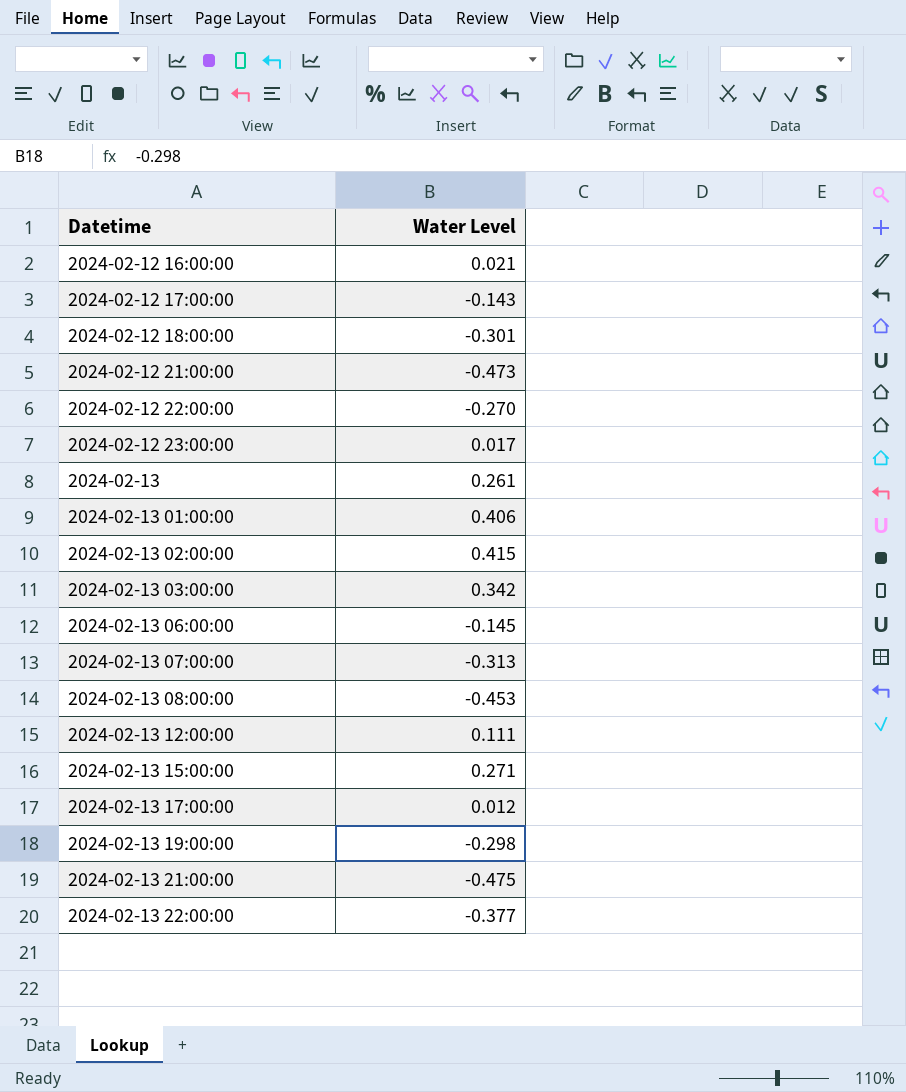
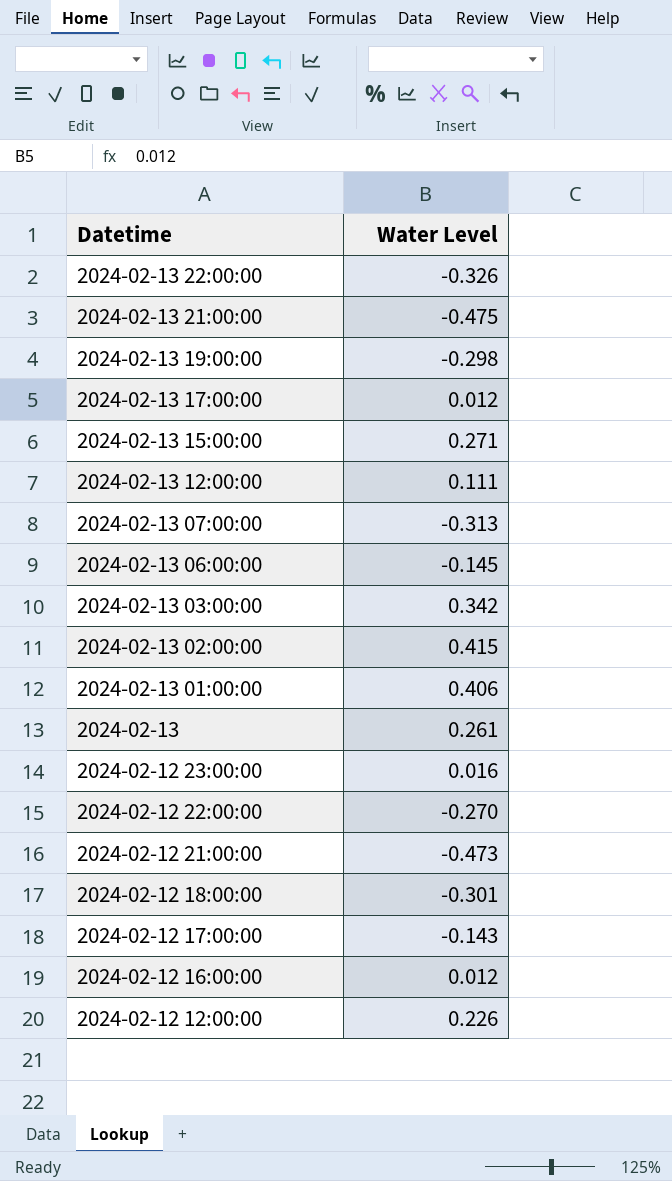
row order: Datetime ascending -> Datetime descending
row 2024-02-13 08:00:00: -0.453 -> none
2024-02-13 22:00:00 | Water Level: -0.377 -> -0.326
2024-02-12 23:00:00 | Water Level: 0.017 -> 0.016
2024-02-12 16:00:00 | Water Level: 0.021 -> 0.012
row 2024-02-12 12:00:00: none -> 0.226

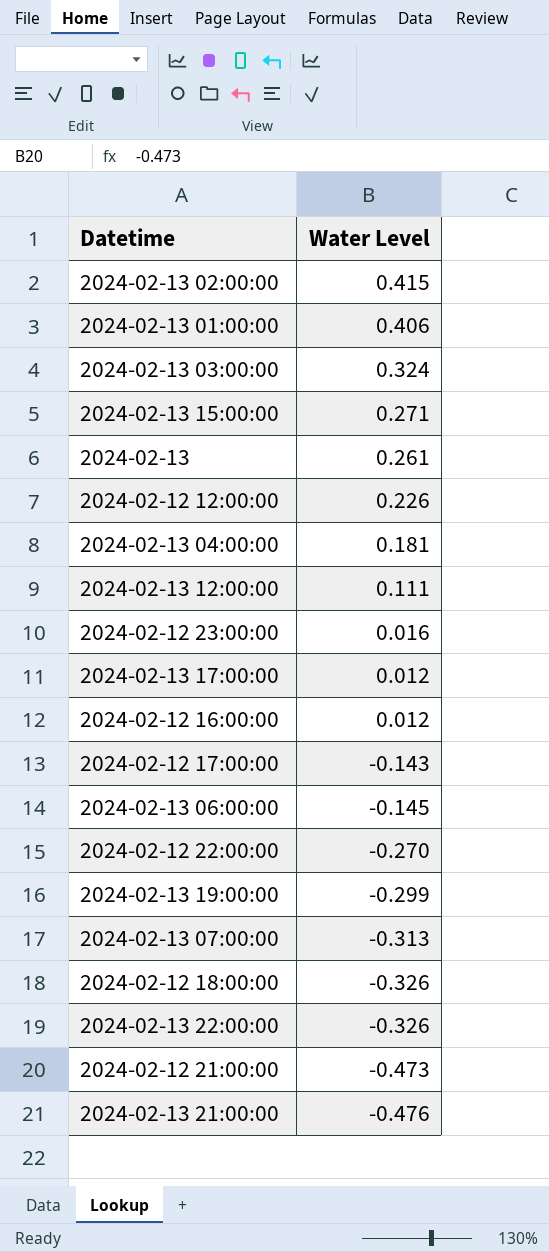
row order: Datetime descending -> Water Level descending
2024-02-13 03:00:00 | Water Level: 0.342 -> 0.324
row 2024-02-13 04:00:00: none -> 0.181
2024-02-13 19:00:00 | Water Level: -0.298 -> -0.299
2024-02-12 18:00:00 | Water Level: -0.301 -> -0.326
2024-02-13 21:00:00 | Water Level: -0.475 -> -0.476

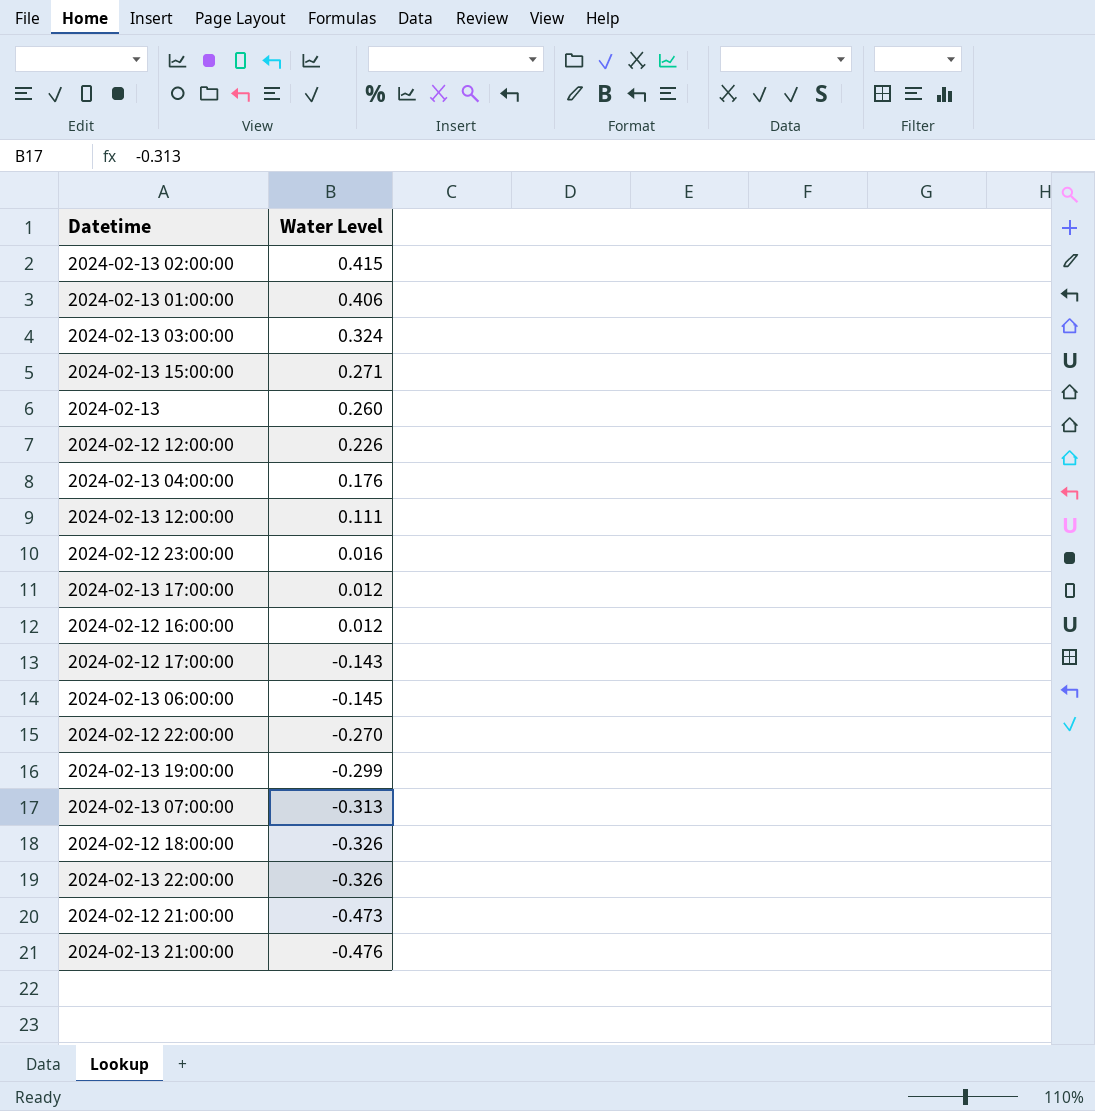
2024-02-13 | Water Level: 0.261 -> 0.260
2024-02-13 04:00:00 | Water Level: 0.181 -> 0.176

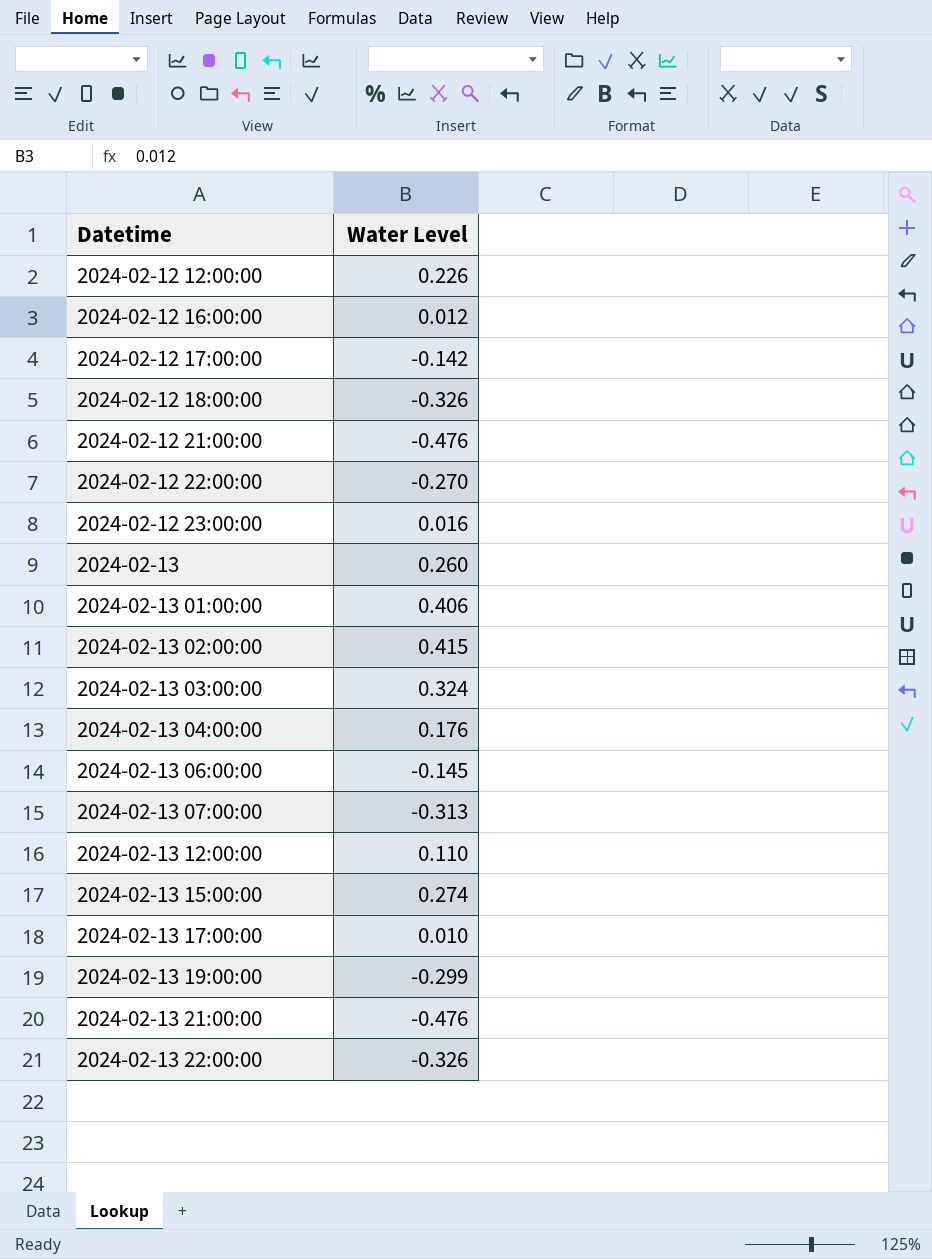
row order: Water Level descending -> Datetime ascending
2024-02-12 17:00:00 | Water Level: -0.143 -> -0.142
2024-02-12 21:00:00 | Water Level: -0.473 -> -0.476
2024-02-13 12:00:00 | Water Level: 0.111 -> 0.110
2024-02-13 15:00:00 | Water Level: 0.271 -> 0.274
2024-02-13 17:00:00 | Water Level: 0.012 -> 0.010

